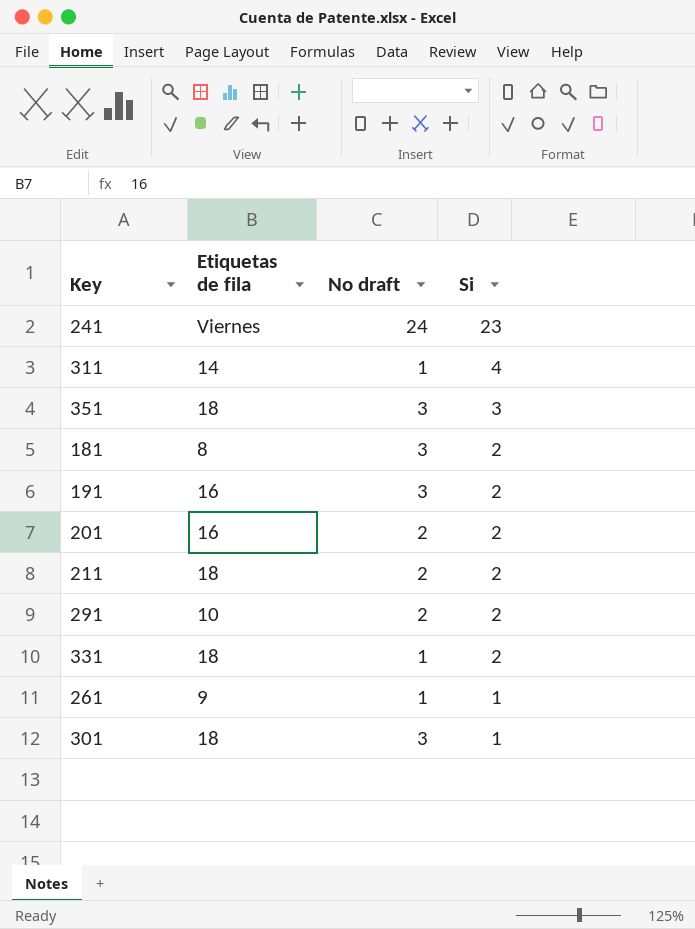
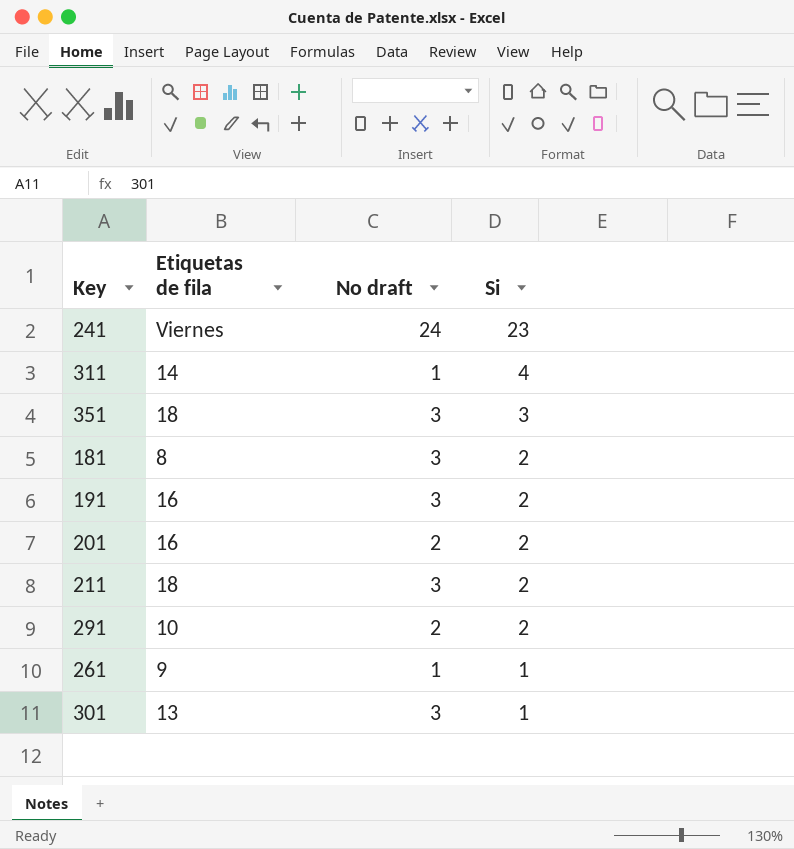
row 331: 18 | 1 | 2 -> none
211 | No draft: 2 -> 3
301 | Etiquetas de fila: 18 -> 13

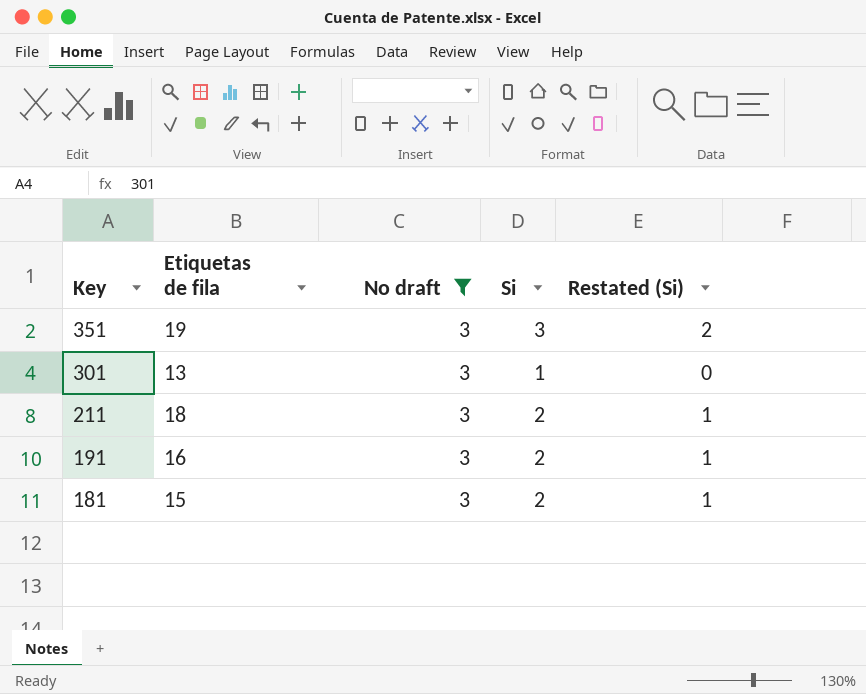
filter: none -> No draft = 3
row order: Si descending -> Key descending
column Restated (Si) | formula: none -> [Si] - 1
351 | Etiquetas de fila: 18 -> 19
181 | Etiquetas de fila: 8 -> 15

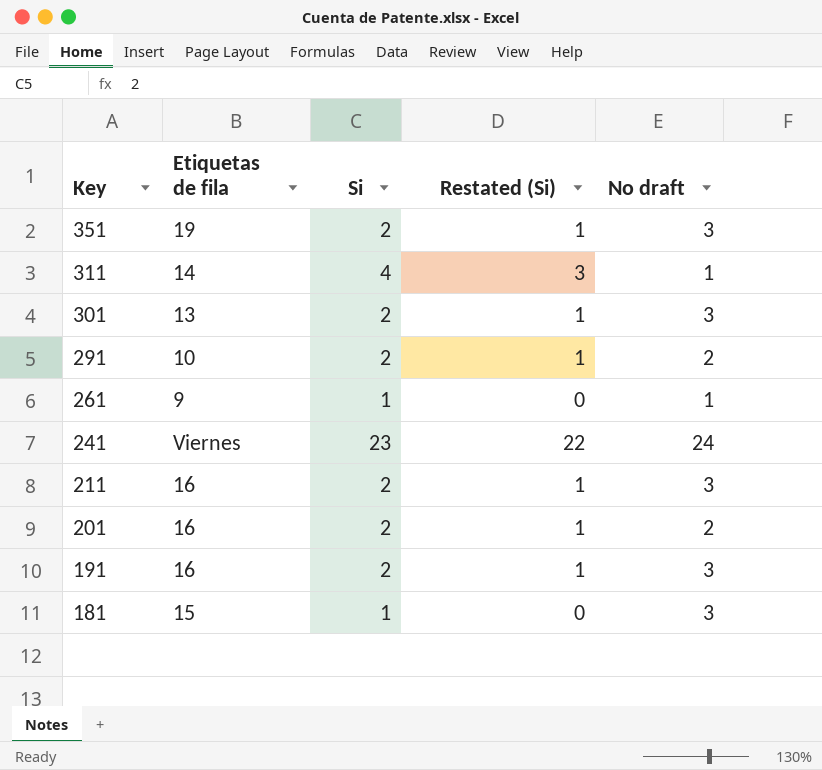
filter: No draft = 3 -> none
column No draft | position: 3 -> 5
351 | Si: 3 -> 2
351 | Restated (Si): 2 -> 1
301 | Si: 1 -> 2
301 | Restated (Si): 0 -> 1
211 | Etiquetas de fila: 18 -> 16
181 | Si: 2 -> 1
181 | Restated (Si): 1 -> 0

